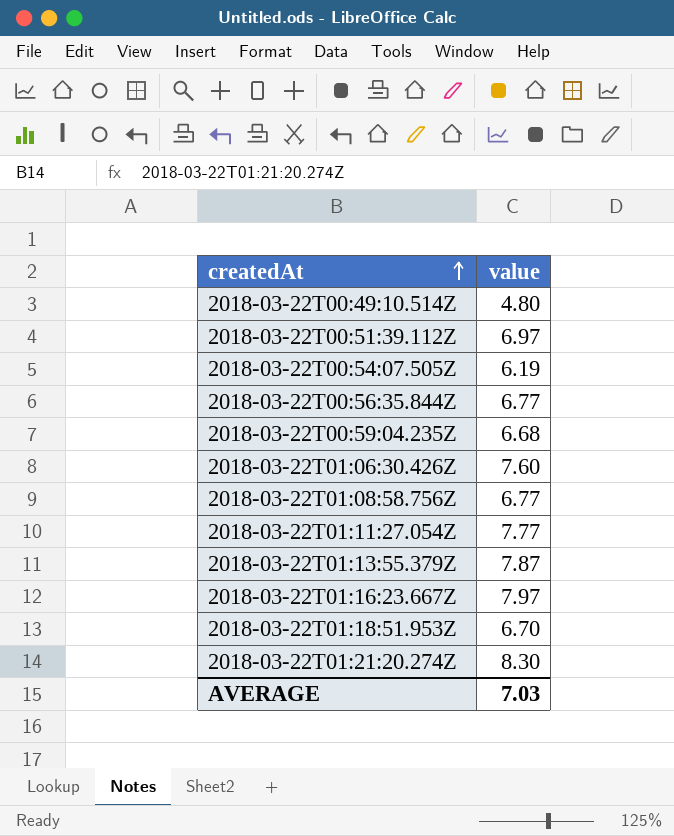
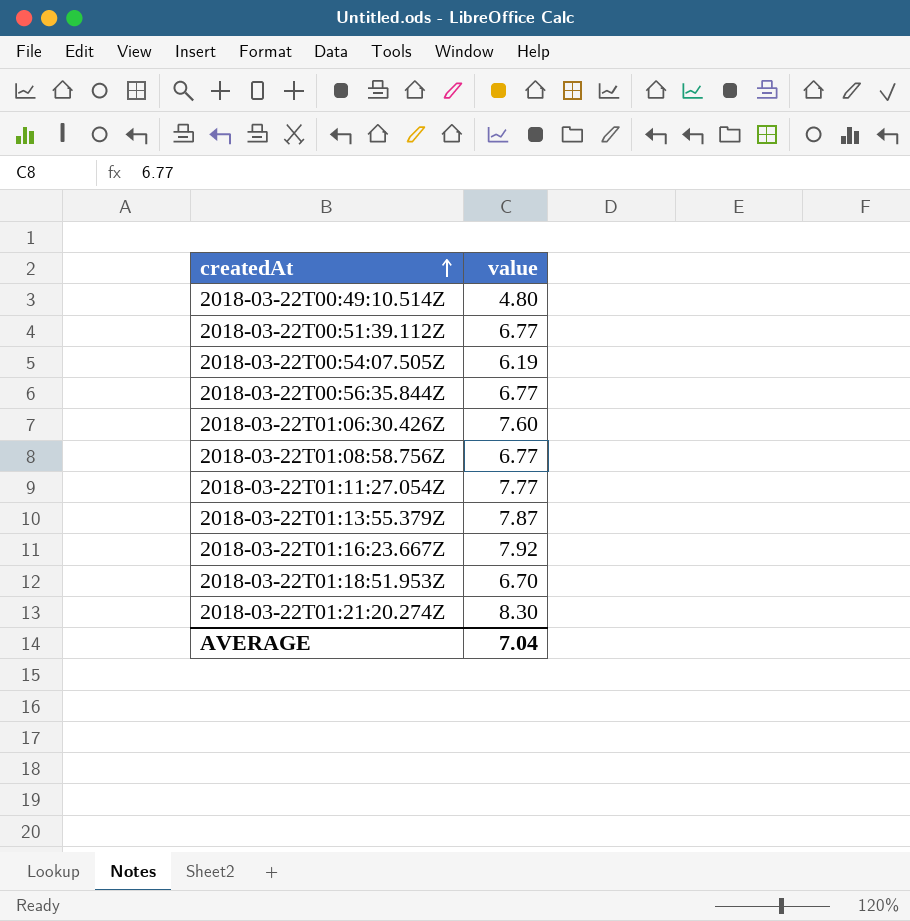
row 2018-03-22T00:59:04.235Z: 6.68 -> none
2018-03-22T00:51:39.112Z | value: 6.97 -> 6.77
2018-03-22T01:16:23.667Z | value: 7.97 -> 7.92
AVERAGE | value: 7.03 -> 7.04

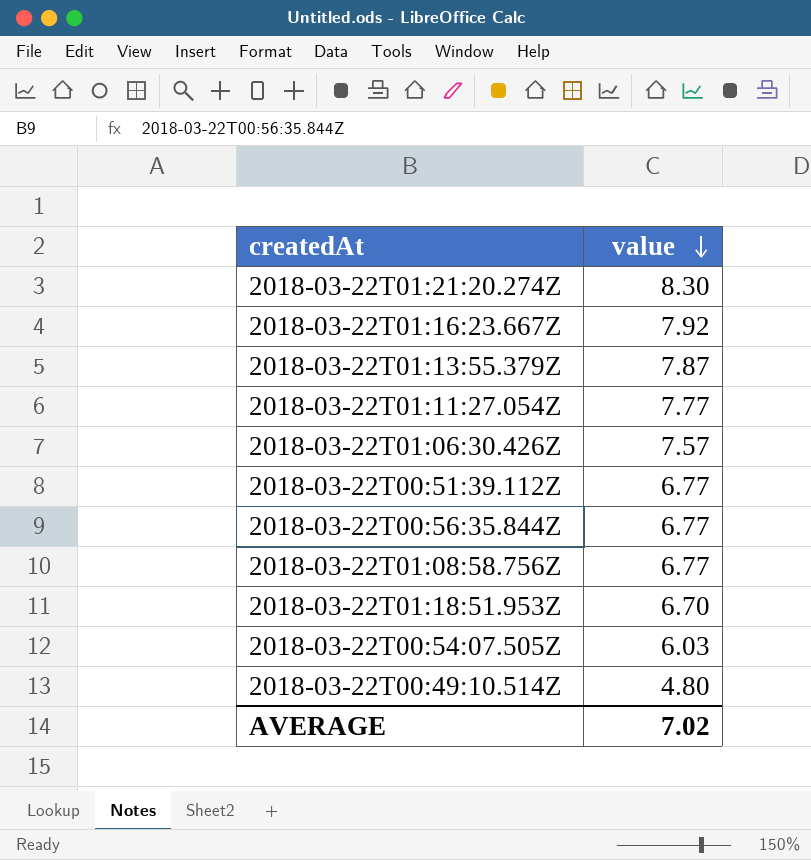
row order: createdAt ascending -> value descending
2018-03-22T01:06:30.426Z | value: 7.60 -> 7.57
2018-03-22T00:54:07.505Z | value: 6.19 -> 6.03
AVERAGE | value: 7.04 -> 7.02

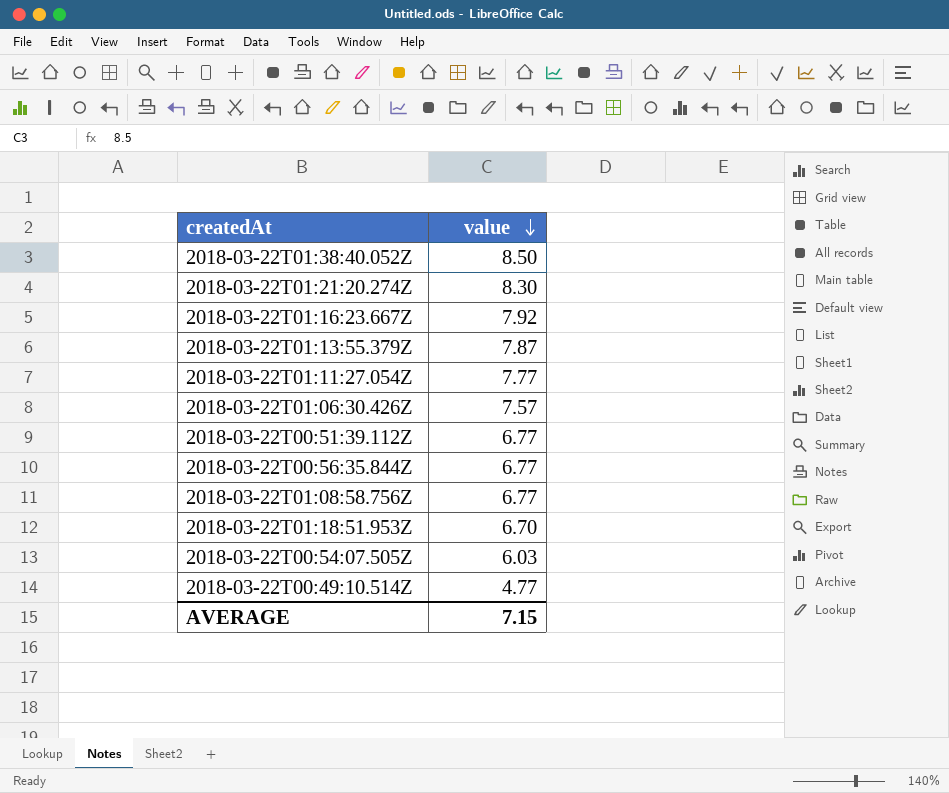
row 2018-03-22T01:38:40.052Z: none -> 8.50
2018-03-22T00:49:10.514Z | value: 4.80 -> 4.77
AVERAGE | value: 7.02 -> 7.15

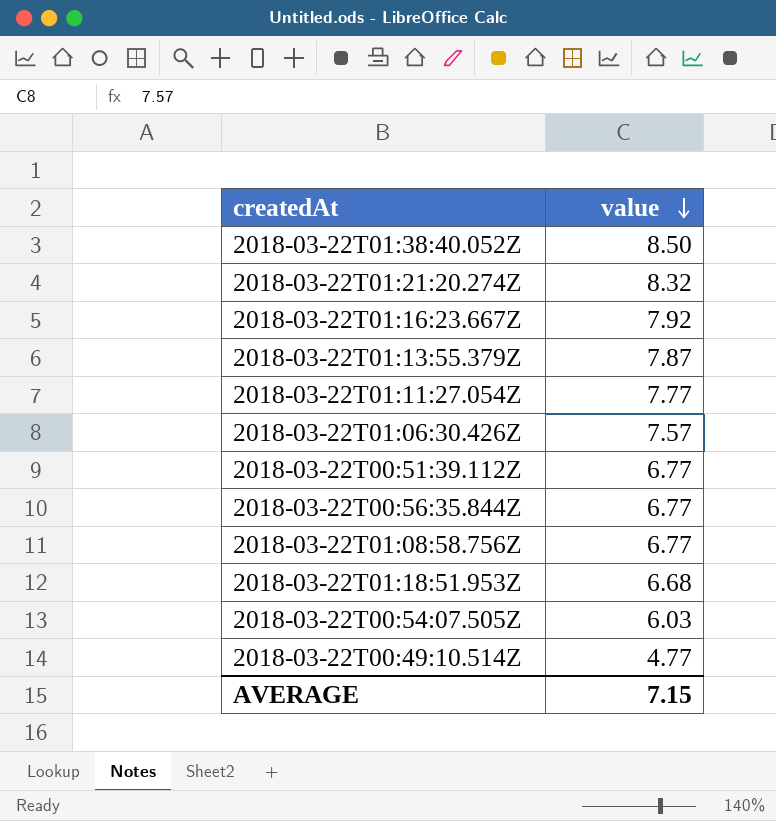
2018-03-22T01:21:20.274Z | value: 8.30 -> 8.32
2018-03-22T01:18:51.953Z | value: 6.70 -> 6.68

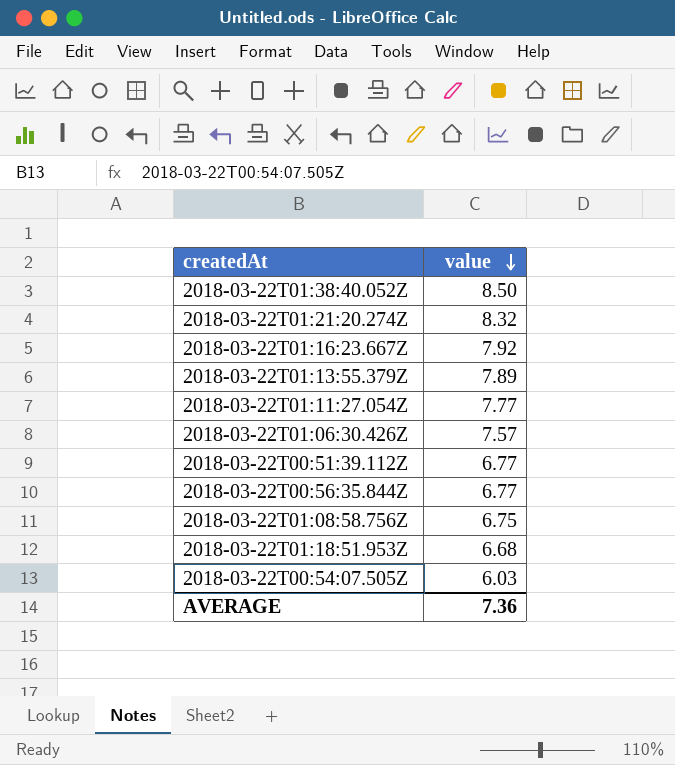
row 2018-03-22T00:49:10.514Z: 4.77 -> none
2018-03-22T01:13:55.379Z | value: 7.87 -> 7.89
2018-03-22T01:08:58.756Z | value: 6.77 -> 6.75
AVERAGE | value: 7.15 -> 7.36

